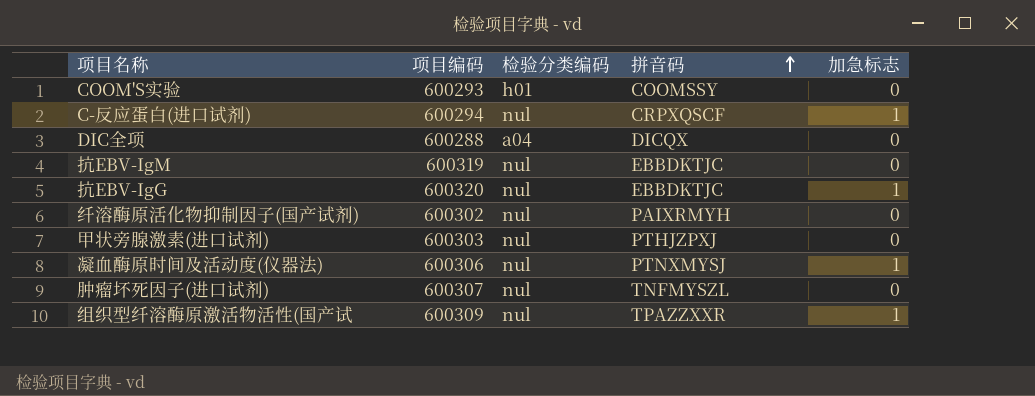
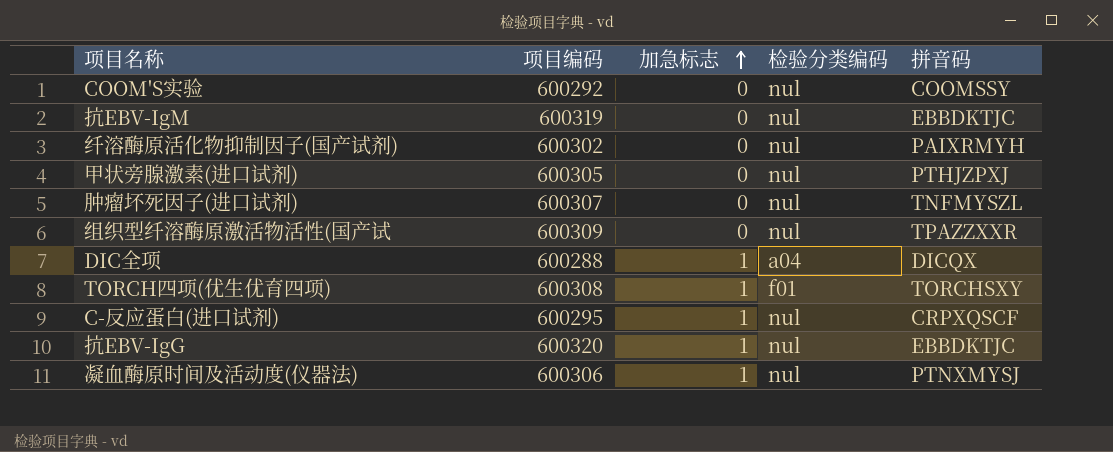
row order: 拼音码 ascending -> 加急标志 ascending
column 加急标志 | position: 5 -> 3
COOM'S实验 | 项目编码: 600293 -> 600292
COOM'S实验 | 检验分类编码: h01 -> nul
甲状旁腺激素(进口试剂) | 项目编码: 600303 -> 600305
组织型纤溶酶原激活物活性(国产试 | 加急标志: 1 -> 0
DIC全项 | 加急标志: 0 -> 1
row TORCH四项(优生优育四项): none -> 600308 | 1 | f01 | TORCHSXY
C-反应蛋白(进口试剂) | 项目编码: 600294 -> 600295

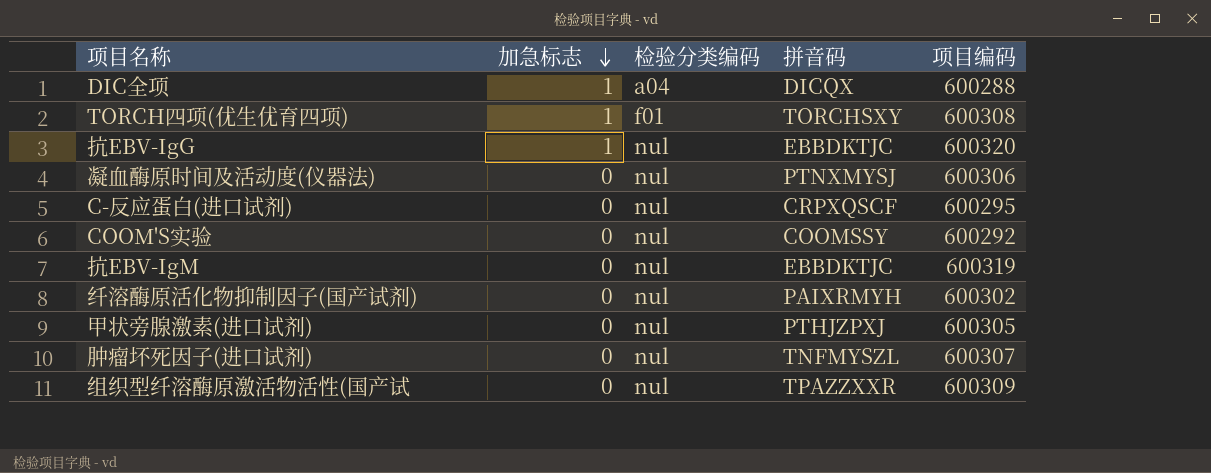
row order: 加急标志 ascending -> 加急标志 descending
column 项目编码 | position: 2 -> 5
凝血酶原时间及活动度(仪器法) | 加急标志: 1 -> 0
C-反应蛋白(进口试剂) | 加急标志: 1 -> 0

